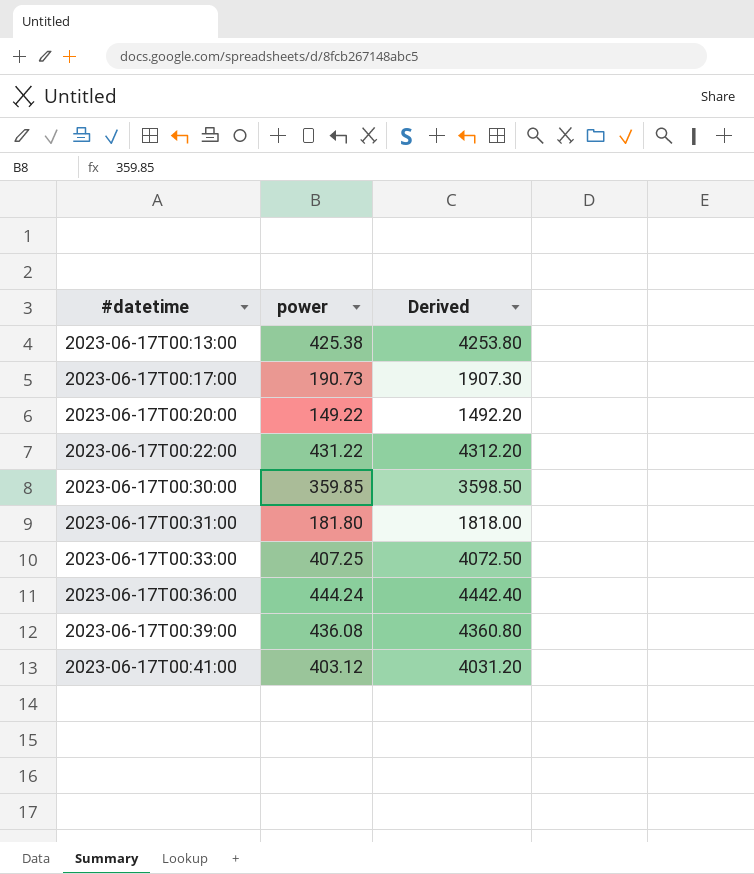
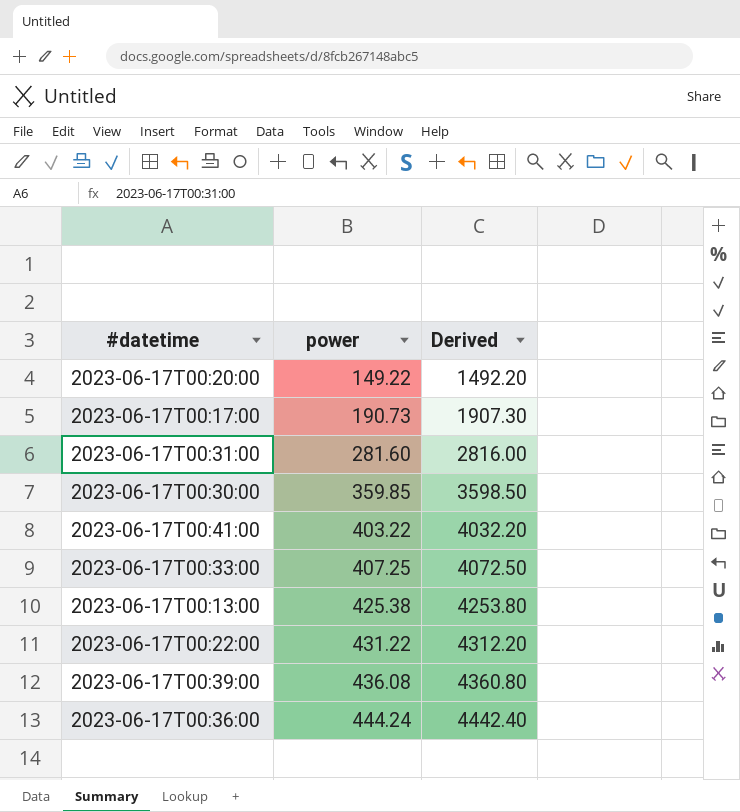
row order: #datetime ascending -> power ascending
2023-06-17T00:31:00 | power: 181.80 -> 281.60
2023-06-17T00:31:00 | Derived: 1818.00 -> 2816.00
2023-06-17T00:41:00 | power: 403.12 -> 403.22
2023-06-17T00:41:00 | Derived: 4031.20 -> 4032.20

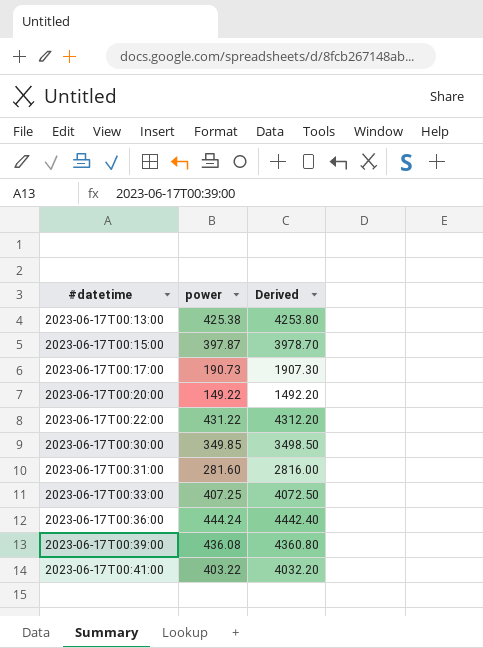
row order: power ascending -> #datetime ascending
row 2023-06-17T00:15:00: none -> 397.87 | 3978.70
2023-06-17T00:30:00 | power: 359.85 -> 349.85
2023-06-17T00:30:00 | Derived: 3598.50 -> 3498.50

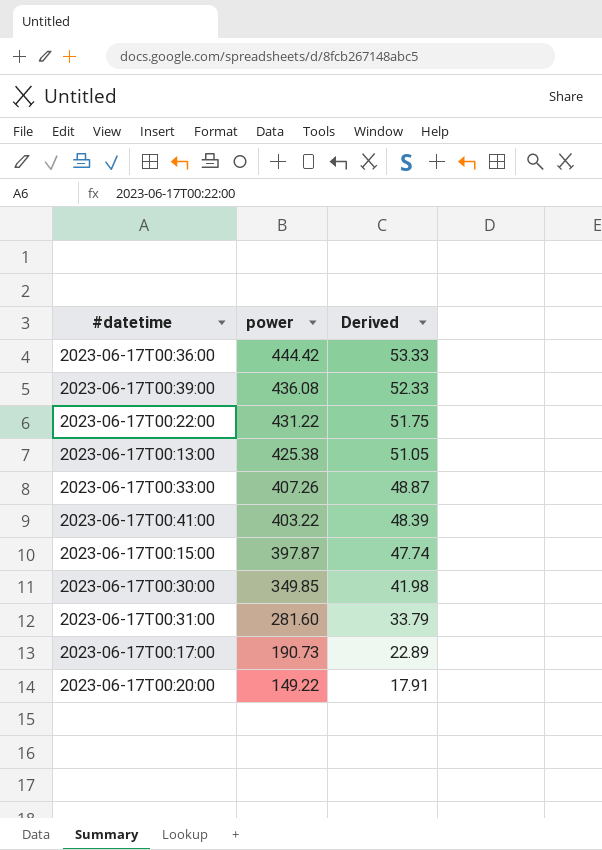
row order: #datetime ascending -> power descending
column Derived | formula: [power] * 10 -> [power] * 0.12
2023-06-17T00:36:00 | power: 444.24 -> 444.42
2023-06-17T00:33:00 | power: 407.25 -> 407.26

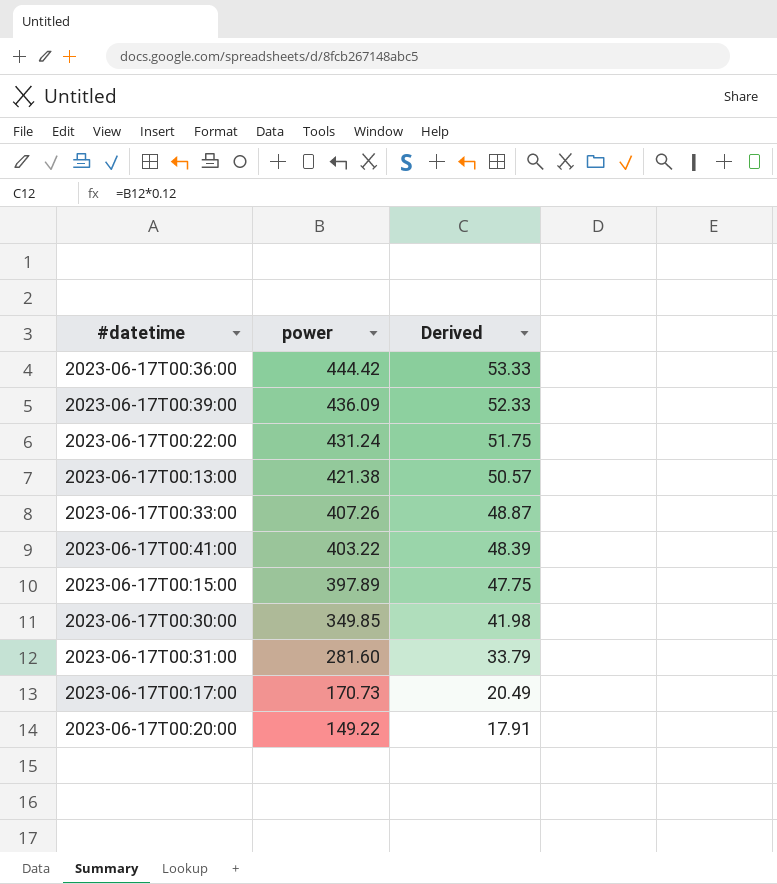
2023-06-17T00:39:00 | power: 436.08 -> 436.09
2023-06-17T00:22:00 | power: 431.22 -> 431.24
2023-06-17T00:13:00 | power: 425.38 -> 421.38
2023-06-17T00:13:00 | Derived: 51.05 -> 50.57
2023-06-17T00:15:00 | power: 397.87 -> 397.89
2023-06-17T00:15:00 | Derived: 47.74 -> 47.75
2023-06-17T00:17:00 | power: 190.73 -> 170.73
2023-06-17T00:17:00 | Derived: 22.89 -> 20.49

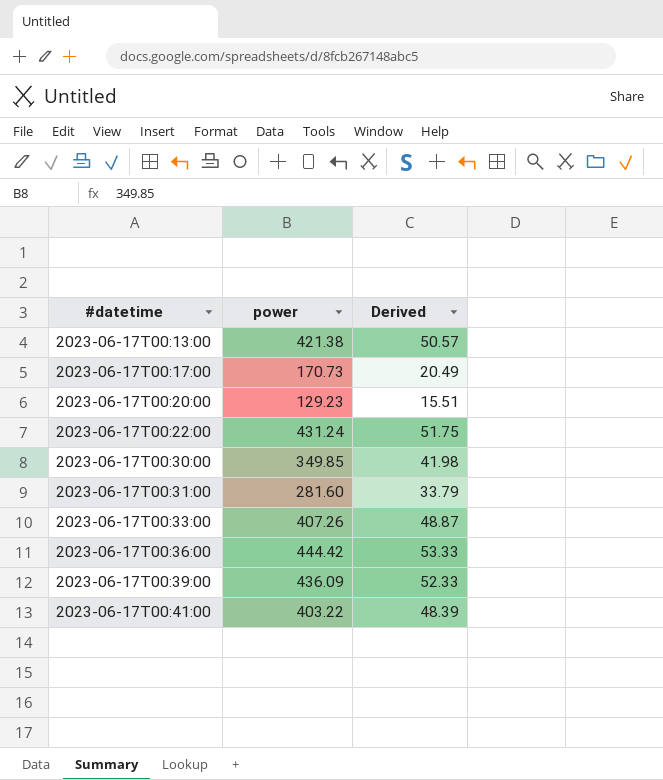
row order: power descending -> #datetime ascending
row 2023-06-17T00:15:00: 397.89 | 47.75 -> none
2023-06-17T00:20:00 | power: 149.22 -> 129.23
2023-06-17T00:20:00 | Derived: 17.91 -> 15.51

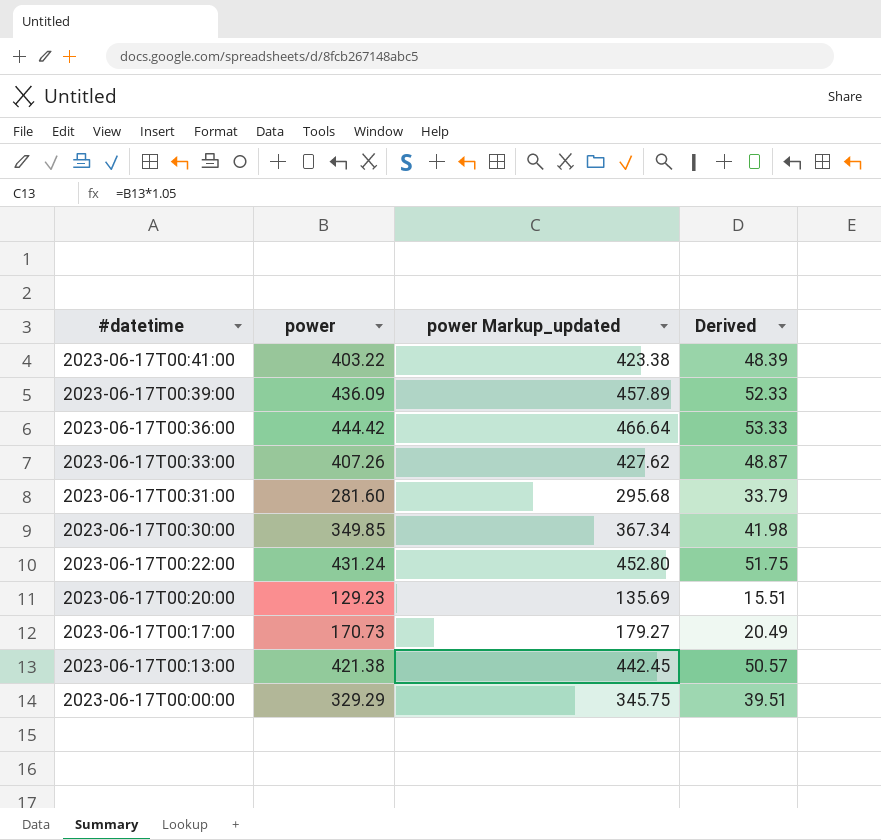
row order: #datetime ascending -> #datetime descending
column power Markup_updated | formula: none -> [power] * 1.05
row 2023-06-17T00:00:00: none -> 329.29 | 345.75 | 39.51

